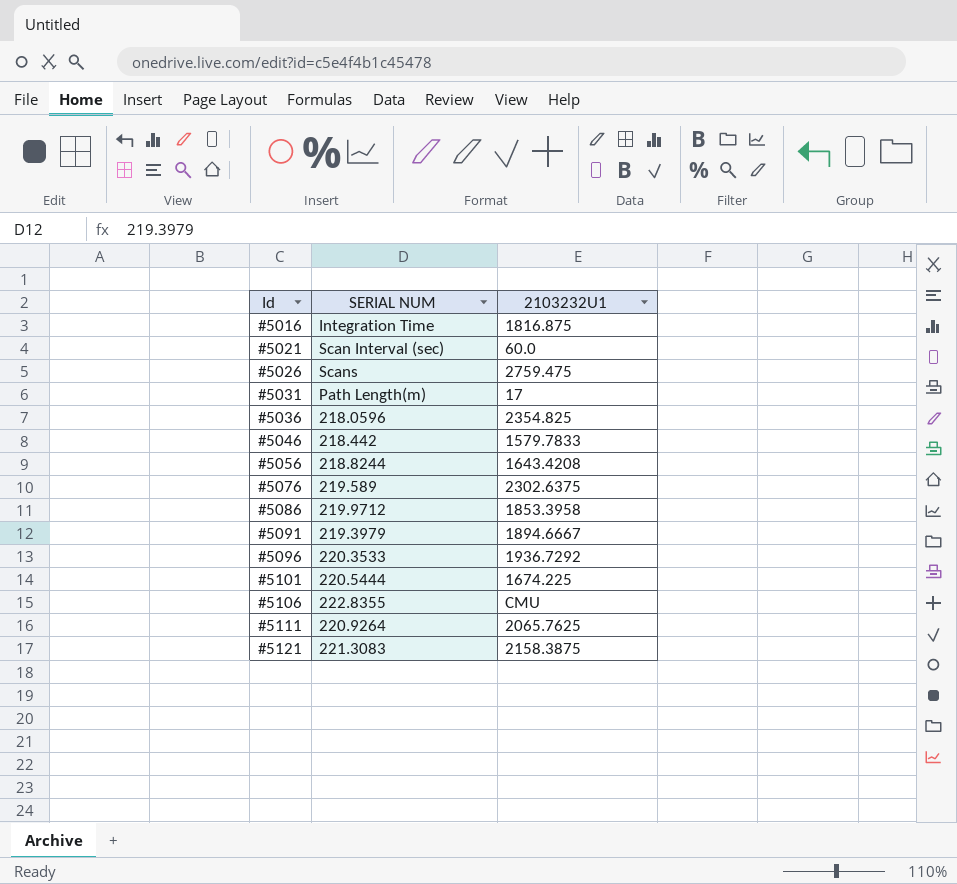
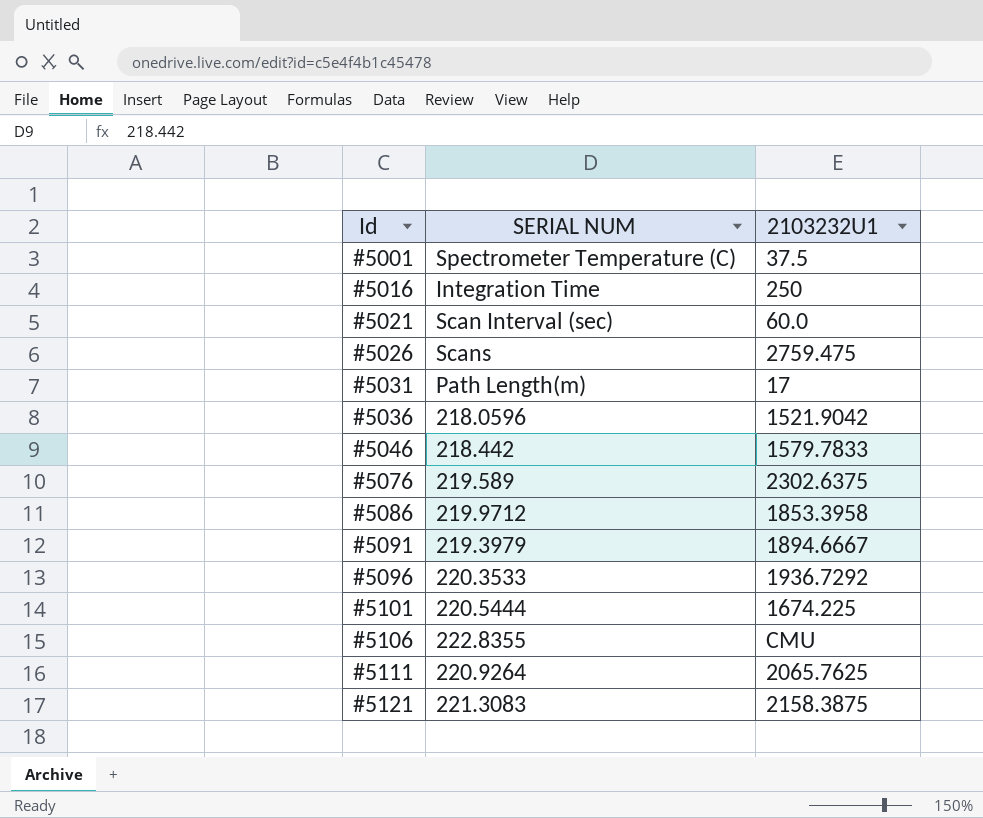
row #5056: 218.8244 | 1643.4208 -> none
row #5001: none -> Spectrometer Temperature (C) | 37.5
#5016 | 2103232U1: 1816.875 -> 250
#5036 | 2103232U1: 2354.825 -> 1521.9042

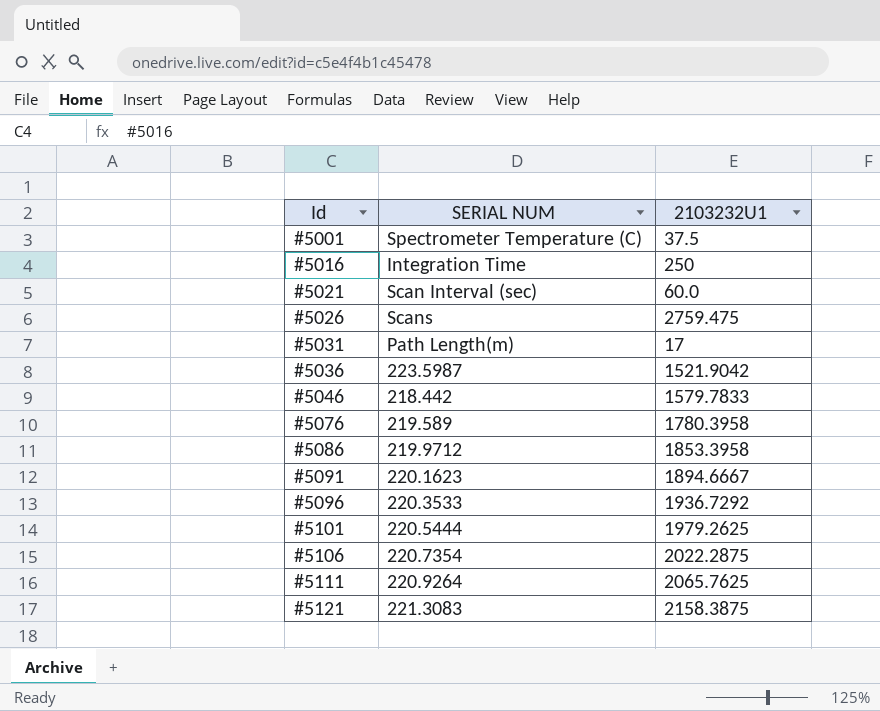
#5036 | SERIAL NUM: 218.0596 -> 223.5987
#5076 | 2103232U1: 2302.6375 -> 1780.3958
#5091 | SERIAL NUM: 219.3979 -> 220.1623
#5101 | 2103232U1: 1674.225 -> 1979.2625
#5106 | SERIAL NUM: 222.8355 -> 220.7354
#5106 | 2103232U1: CMU -> 2022.2875

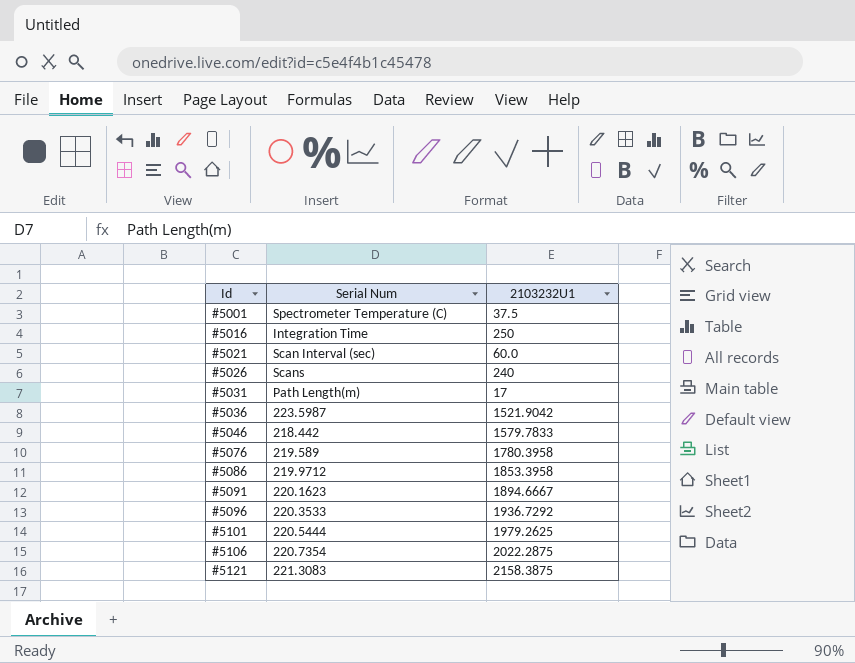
column name: SERIAL NUM -> Serial Num
row #5111: 220.9264 | 2065.7625 -> none
#5026 | 2103232U1: 2759.475 -> 240

